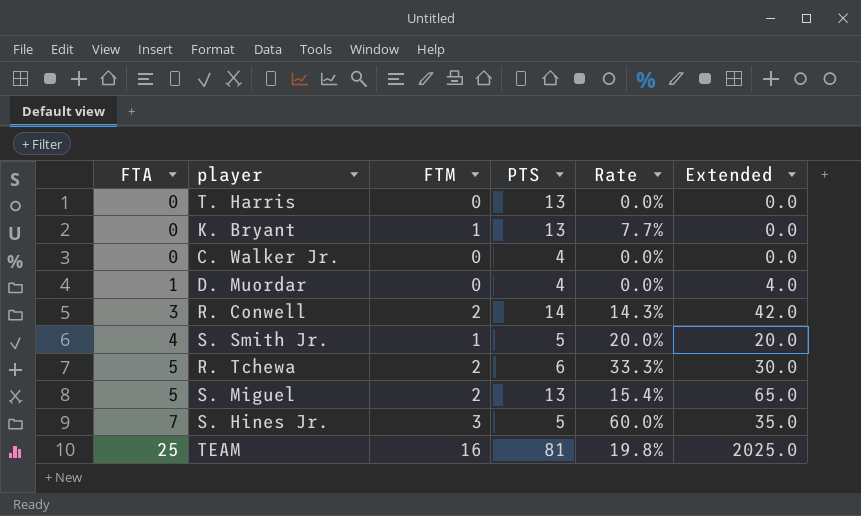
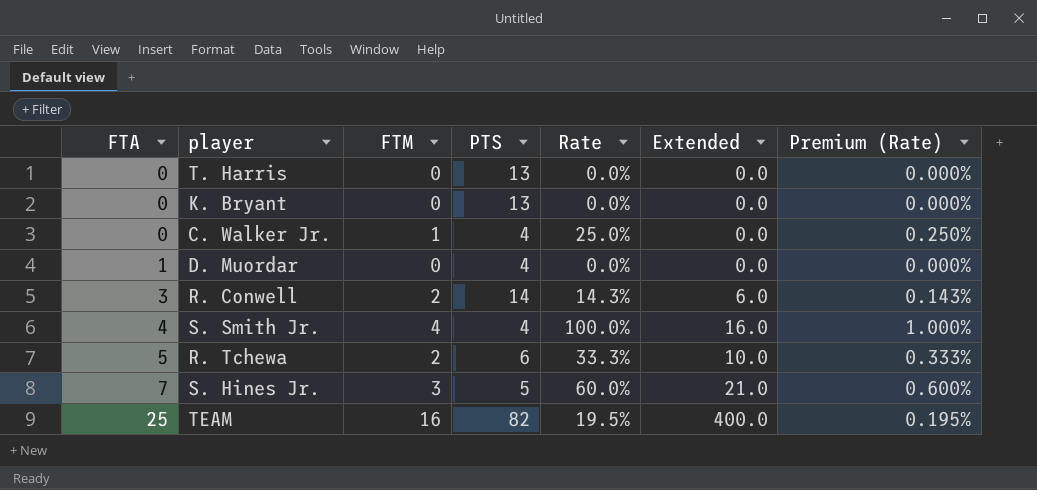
column Extended | formula: [FTA] * [PTS] -> [FTA] * [FTM]
column Premium (Rate) | formula: none -> [Rate] * 0.01
row S. Miguel: 5 | 2 | 13 | 15.4% | 65.0 -> none
K. Bryant | FTM: 1 -> 0
K. Bryant | Rate: 7.7% -> 0.0%
C. Walker Jr. | FTM: 0 -> 1
C. Walker Jr. | Rate: 0.0% -> 25.0%
S. Smith Jr. | FTM: 1 -> 4
S. Smith Jr. | PTS: 5 -> 4
S. Smith Jr. | Rate: 20.0% -> 100.0%
TEAM | PTS: 81 -> 82
TEAM | Rate: 19.8% -> 19.5%

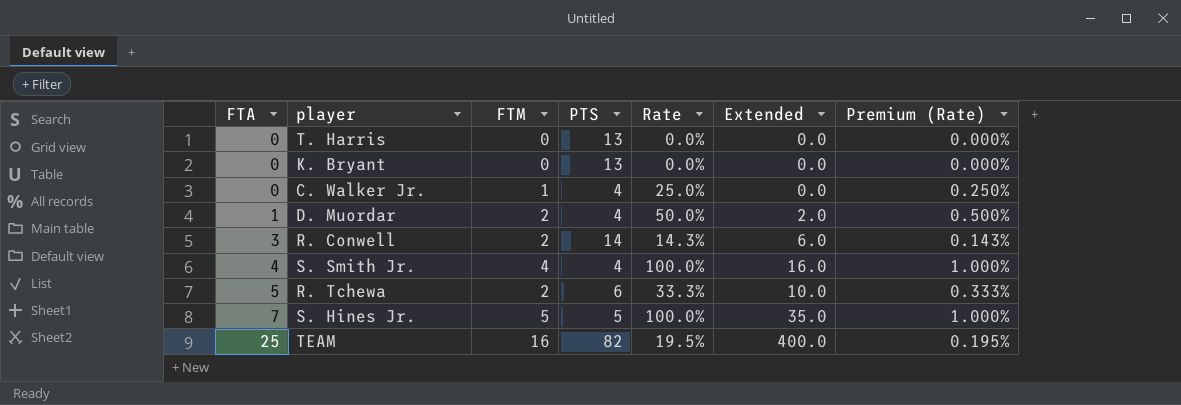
D. Muordar | FTM: 0 -> 2
D. Muordar | Rate: 0.0% -> 50.0%
D. Muordar | Extended: 0.0 -> 2.0
D. Muordar | Premium (Rate): 0.000% -> 0.500%
S. Hines Jr. | FTM: 3 -> 5
S. Hines Jr. | Rate: 60.0% -> 100.0%
S. Hines Jr. | Extended: 21.0 -> 35.0
S. Hines Jr. | Premium (Rate): 0.600% -> 1.000%

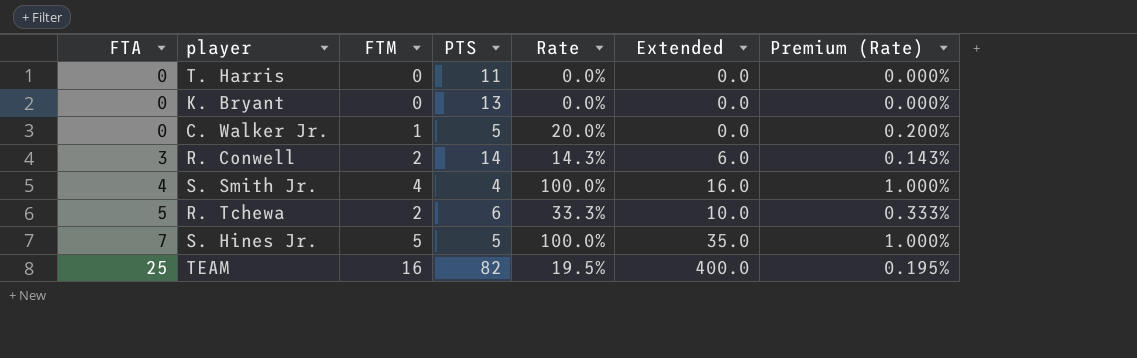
row D. Muordar: 1 | 2 | 4 | 50.0% | 2.0 | 0.500% -> none
T. Harris | PTS: 13 -> 11
C. Walker Jr. | PTS: 4 -> 5
C. Walker Jr. | Rate: 25.0% -> 20.0%
C. Walker Jr. | Premium (Rate): 0.250% -> 0.200%

